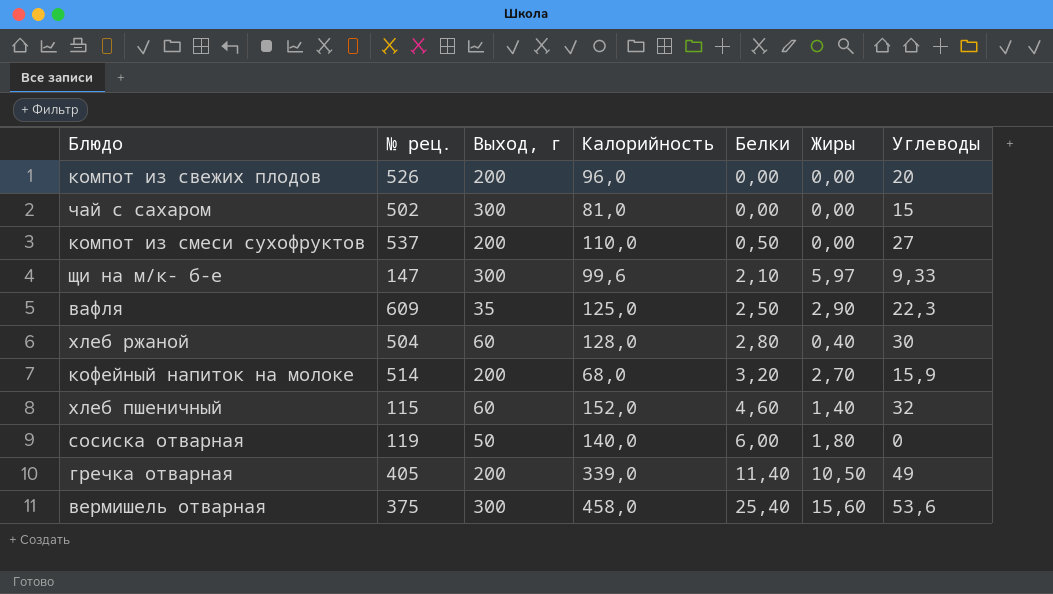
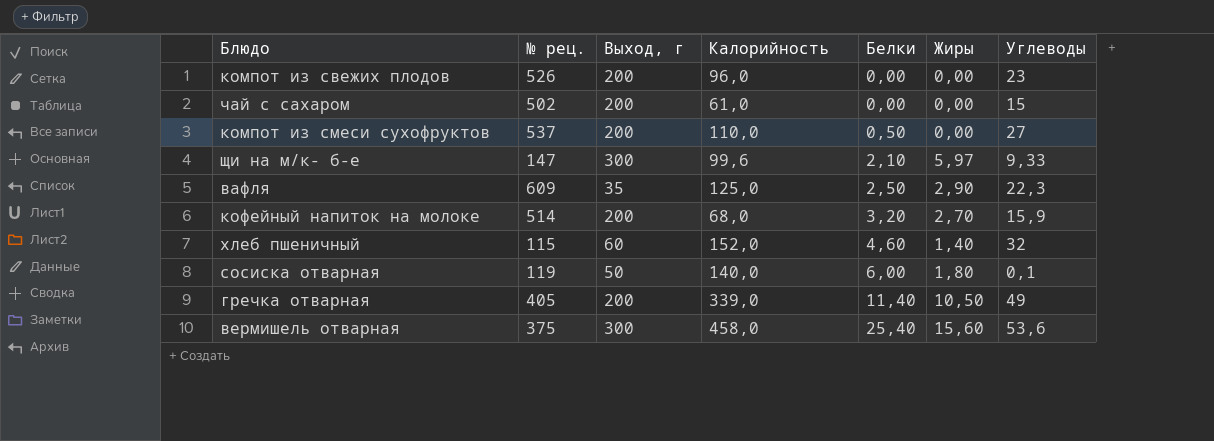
row хлеб ржаной: 504 | 60 | 128,0 | 2,80 | 0,40 | 30 -> none
компот из свежих плодов | Углеводы: 20 -> 23
чай с сахаром | Выход, г: 300 -> 200
чай с сахаром | Калорийность: 81,0 -> 61,0
сосиска отварная | Углеводы: 0 -> 0,1

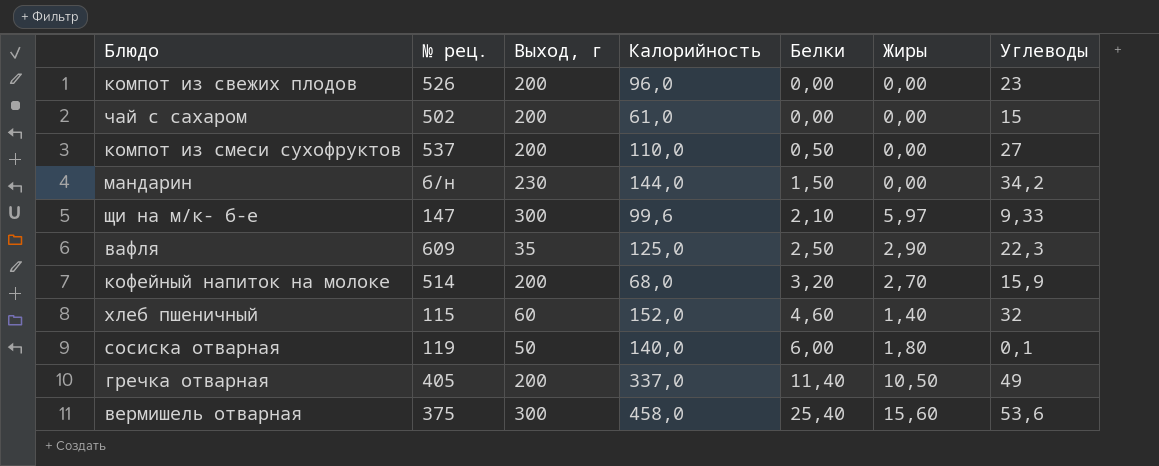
row мандарин: none -> б/н | 230 | 144,0 | 1,50 | 0,00 | 34,2
гречка отварная | Калорийность: 339,0 -> 337,0

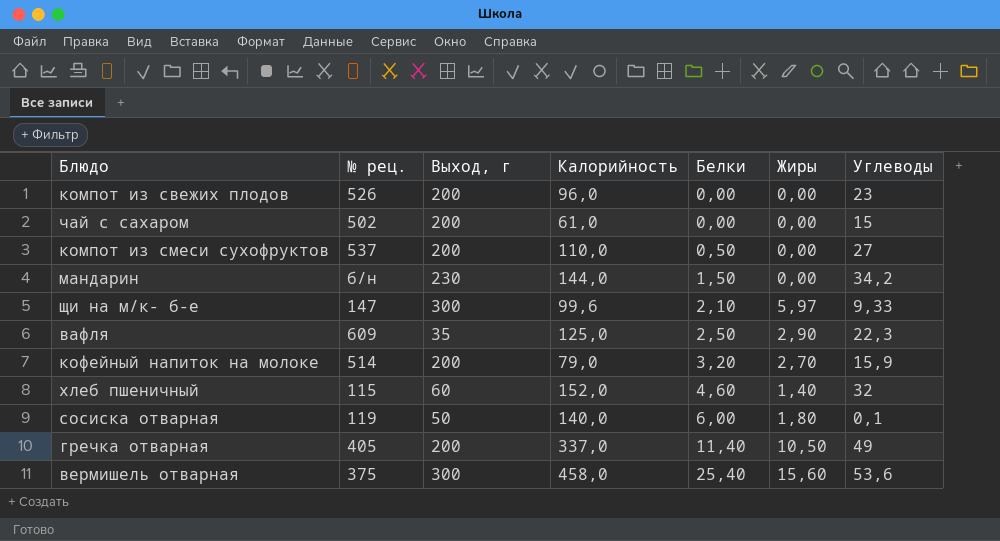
кофейный напиток на молоке | Калорийность: 68,0 -> 79,0

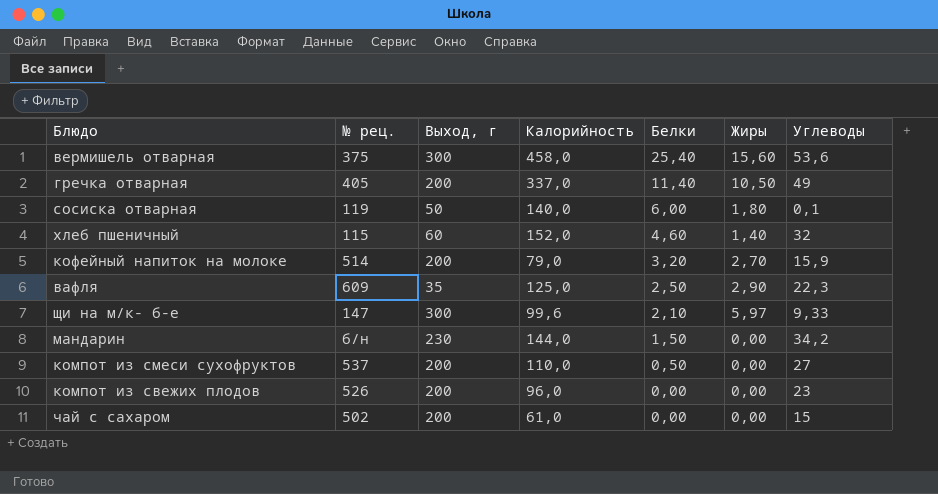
row order: Белки ascending -> Белки descending

